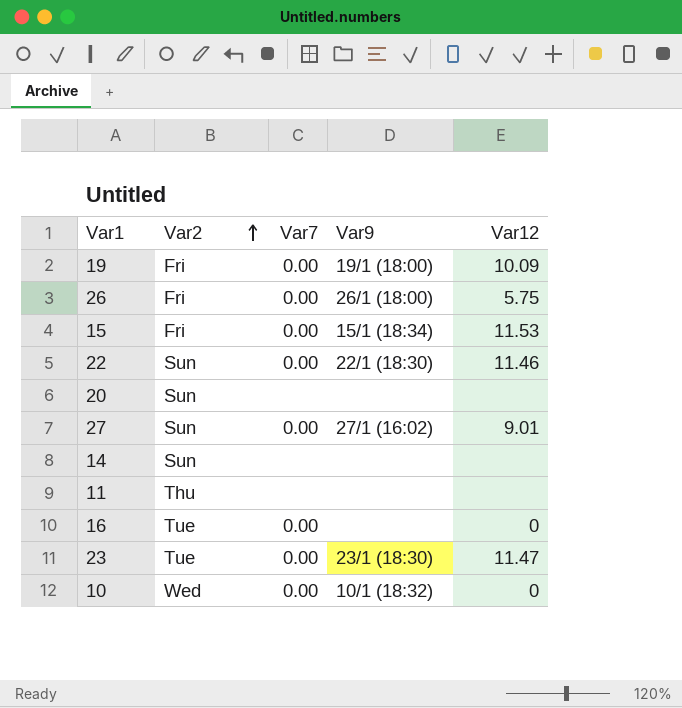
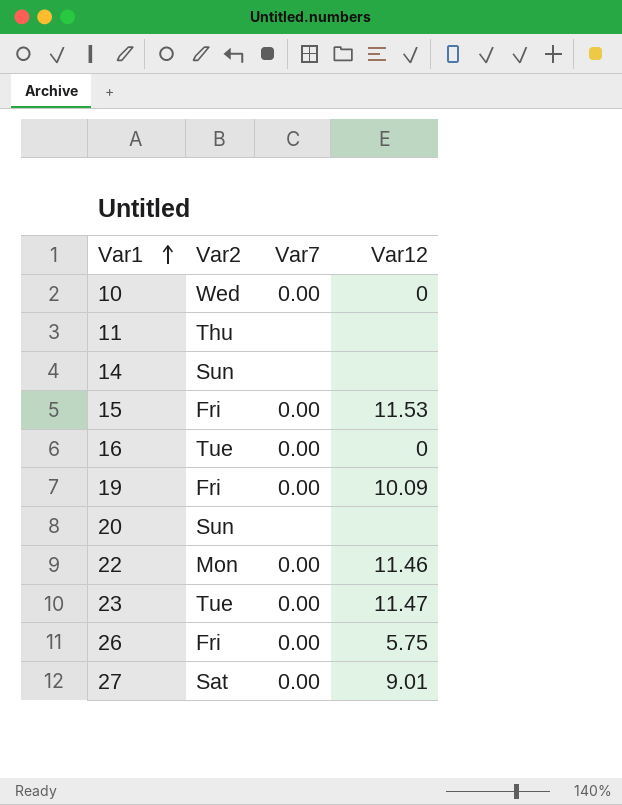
row order: Var2 ascending -> Var1 ascending
column Var9 | position: 4 -> none
22 | Var2: Sun -> Mon
27 | Var2: Sun -> Sat

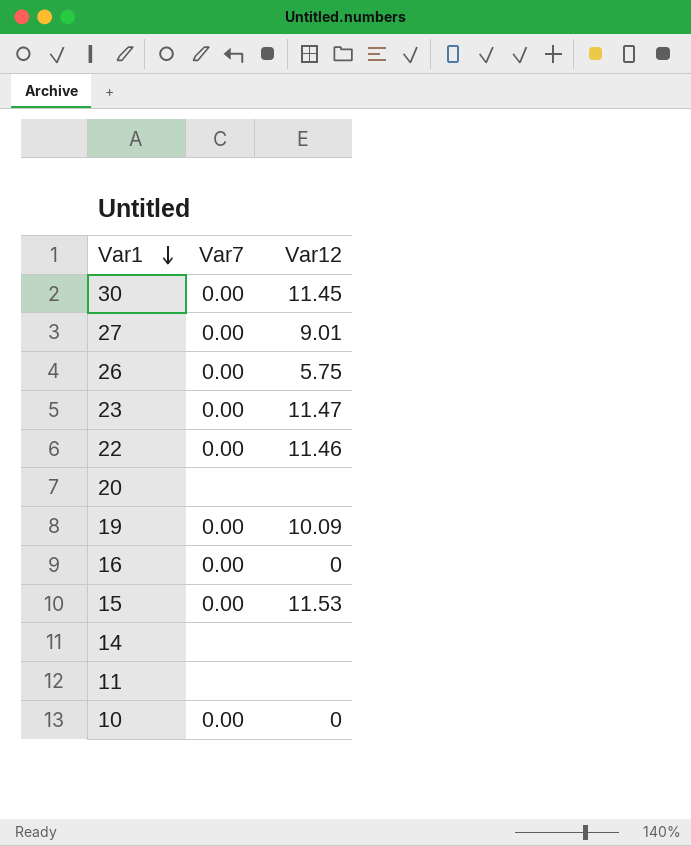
row order: Var1 ascending -> Var1 descending
column Var2 | position: 2 -> none
row 30: none -> 0.00 | 11.45

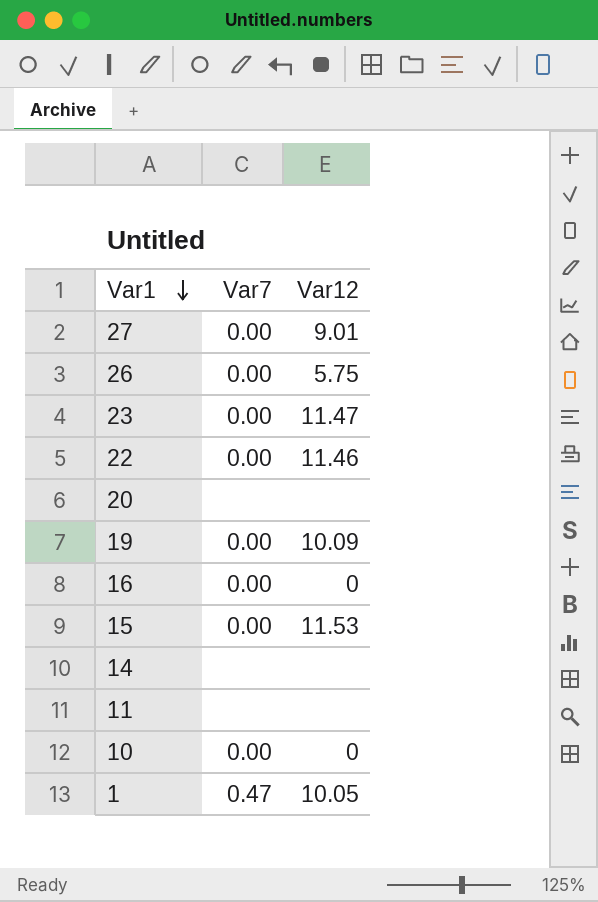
row 30: 0.00 | 11.45 -> none
row 1: none -> 0.47 | 10.05

